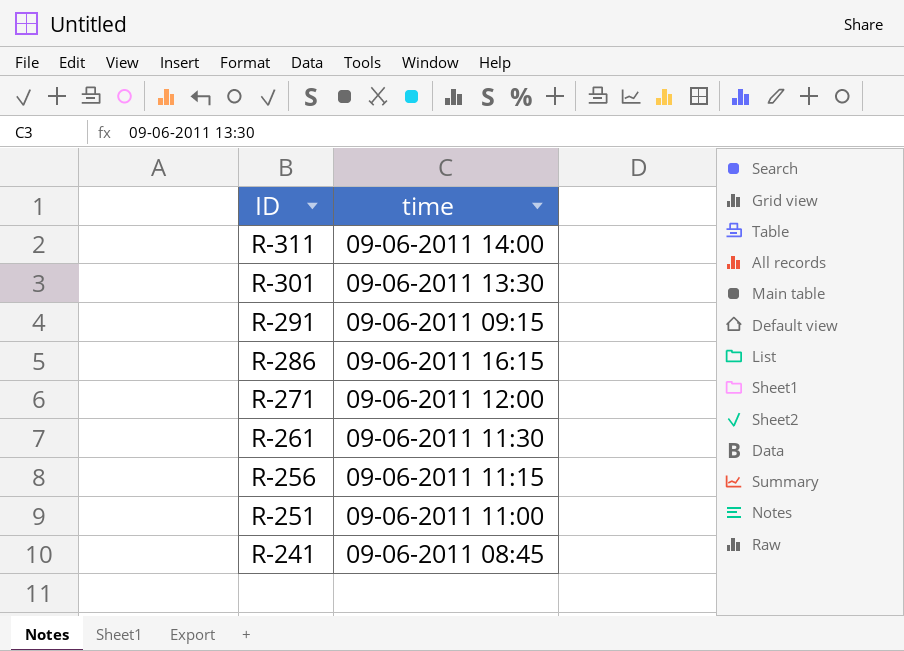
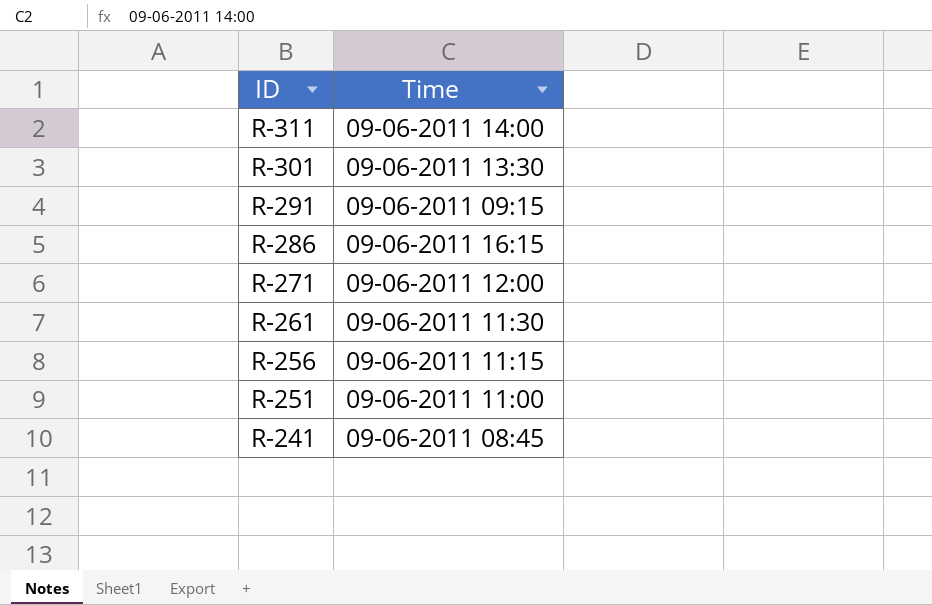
column name: time -> Time

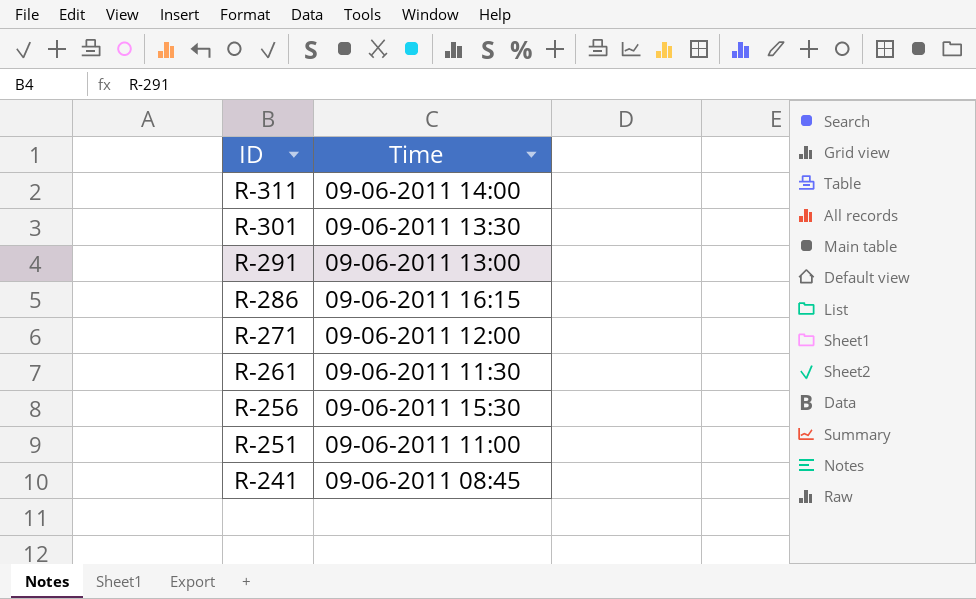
R-291 | Time: 09-06-2011 09:15 -> 09-06-2011 13:00
R-256 | Time: 09-06-2011 11:15 -> 09-06-2011 15:30

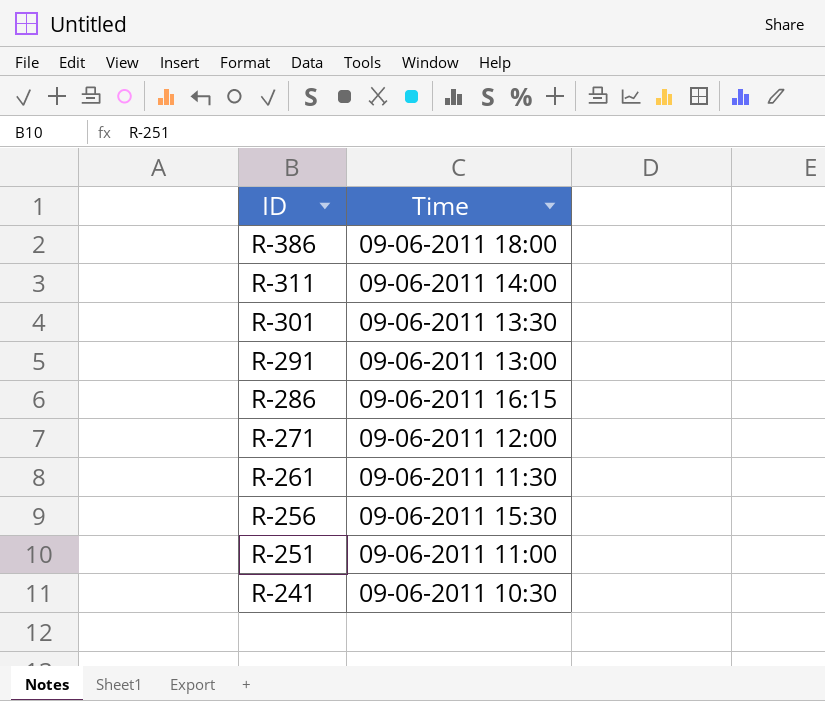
row R-386: none -> 09-06-2011 18:00
R-241 | Time: 09-06-2011 08:45 -> 09-06-2011 10:30

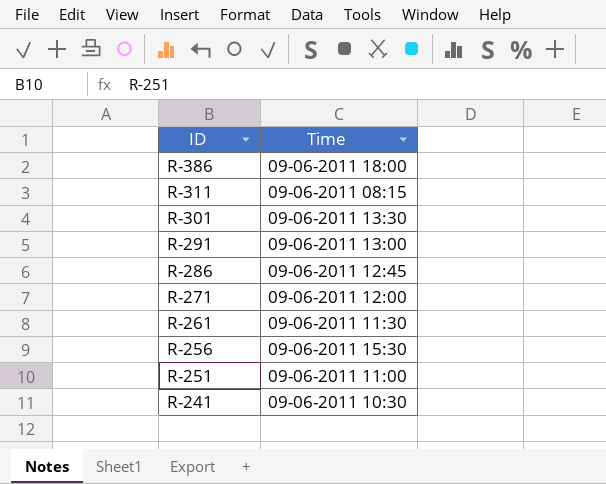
R-311 | Time: 09-06-2011 14:00 -> 09-06-2011 08:15
R-286 | Time: 09-06-2011 16:15 -> 09-06-2011 12:45

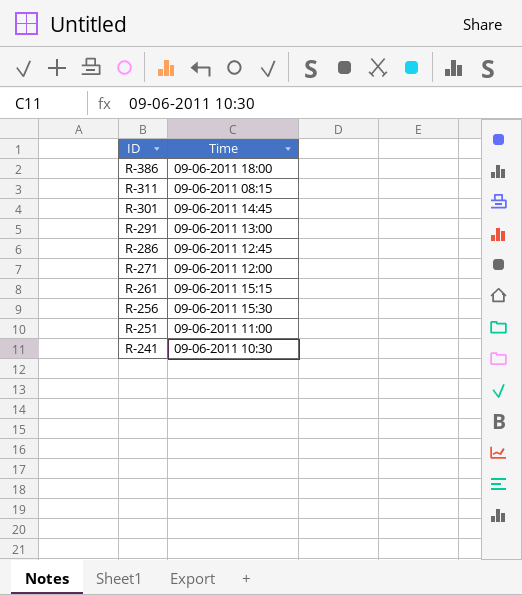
R-301 | Time: 09-06-2011 13:30 -> 09-06-2011 14:45
R-261 | Time: 09-06-2011 11:30 -> 09-06-2011 15:15

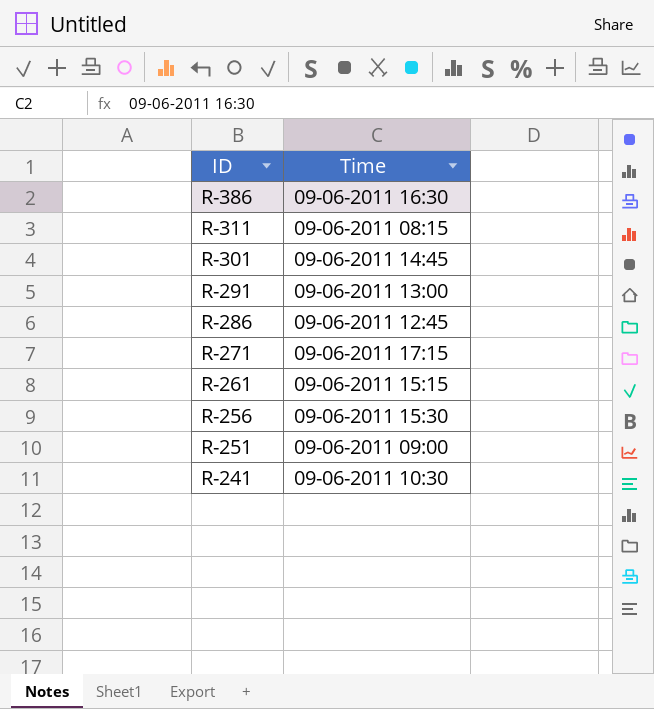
R-386 | Time: 09-06-2011 18:00 -> 09-06-2011 16:30
R-271 | Time: 09-06-2011 12:00 -> 09-06-2011 17:15
R-251 | Time: 09-06-2011 11:00 -> 09-06-2011 09:00

